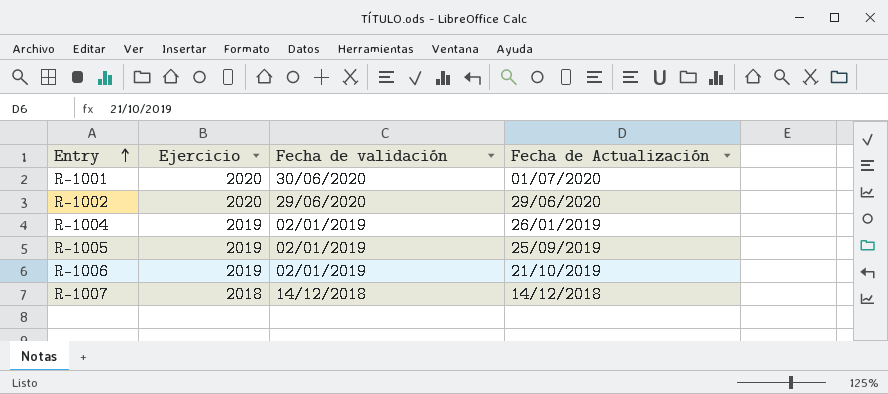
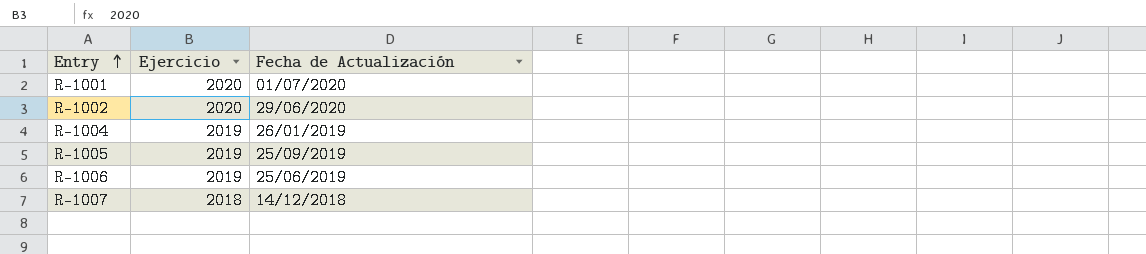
column Fecha de validación | position: 3 -> none
R-1006 | Fecha de Actualización: 21/10/2019 -> 25/06/2019

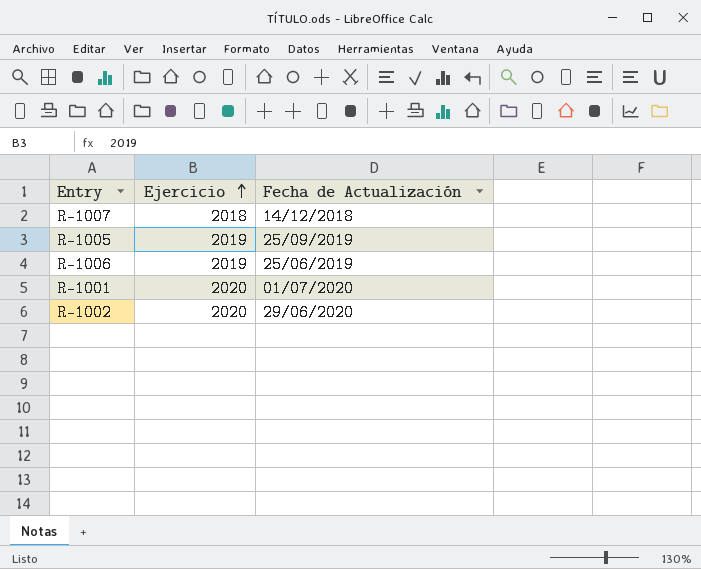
row order: Entry ascending -> Ejercicio ascending
row R-1004: 2019 | 26/01/2019 -> none

